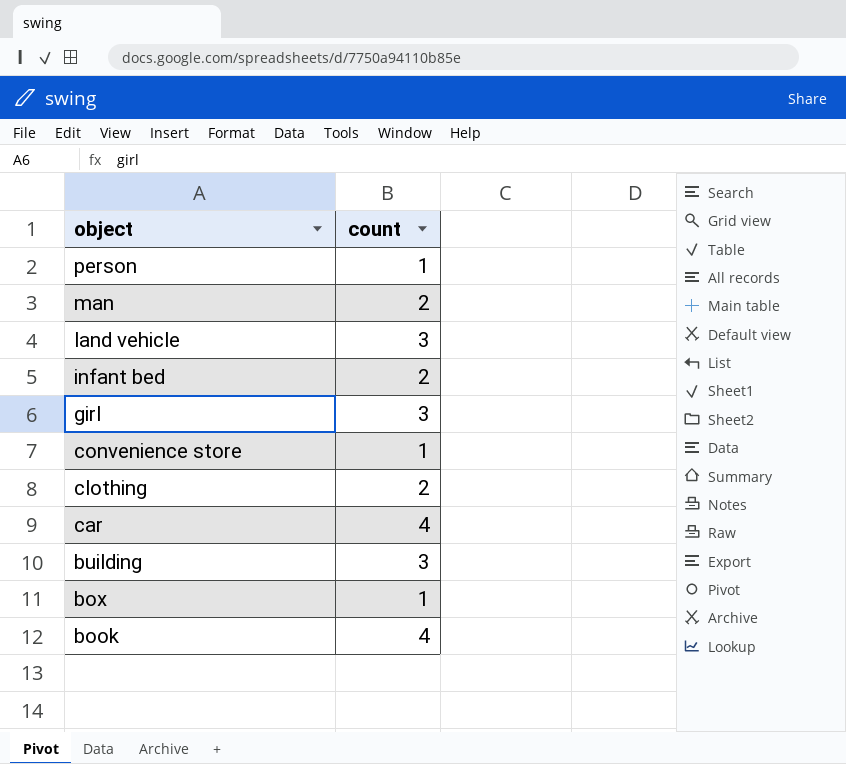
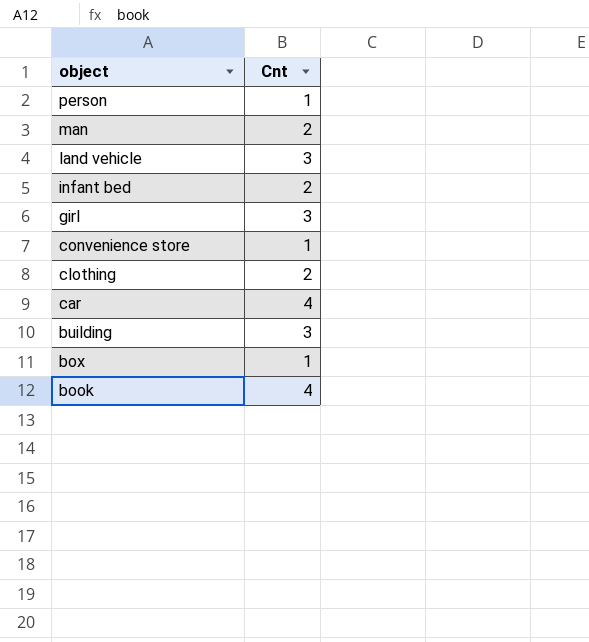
column name: count -> Cnt

